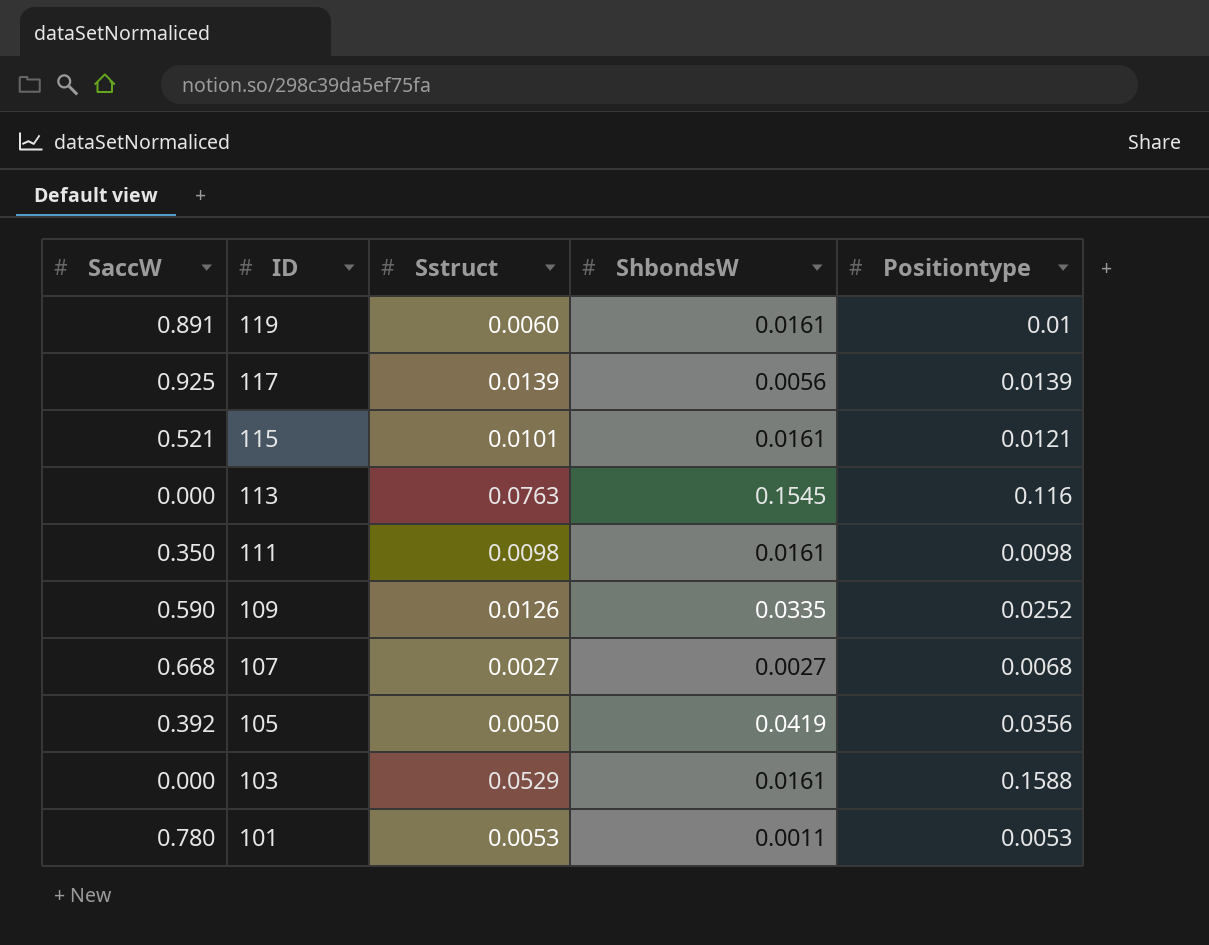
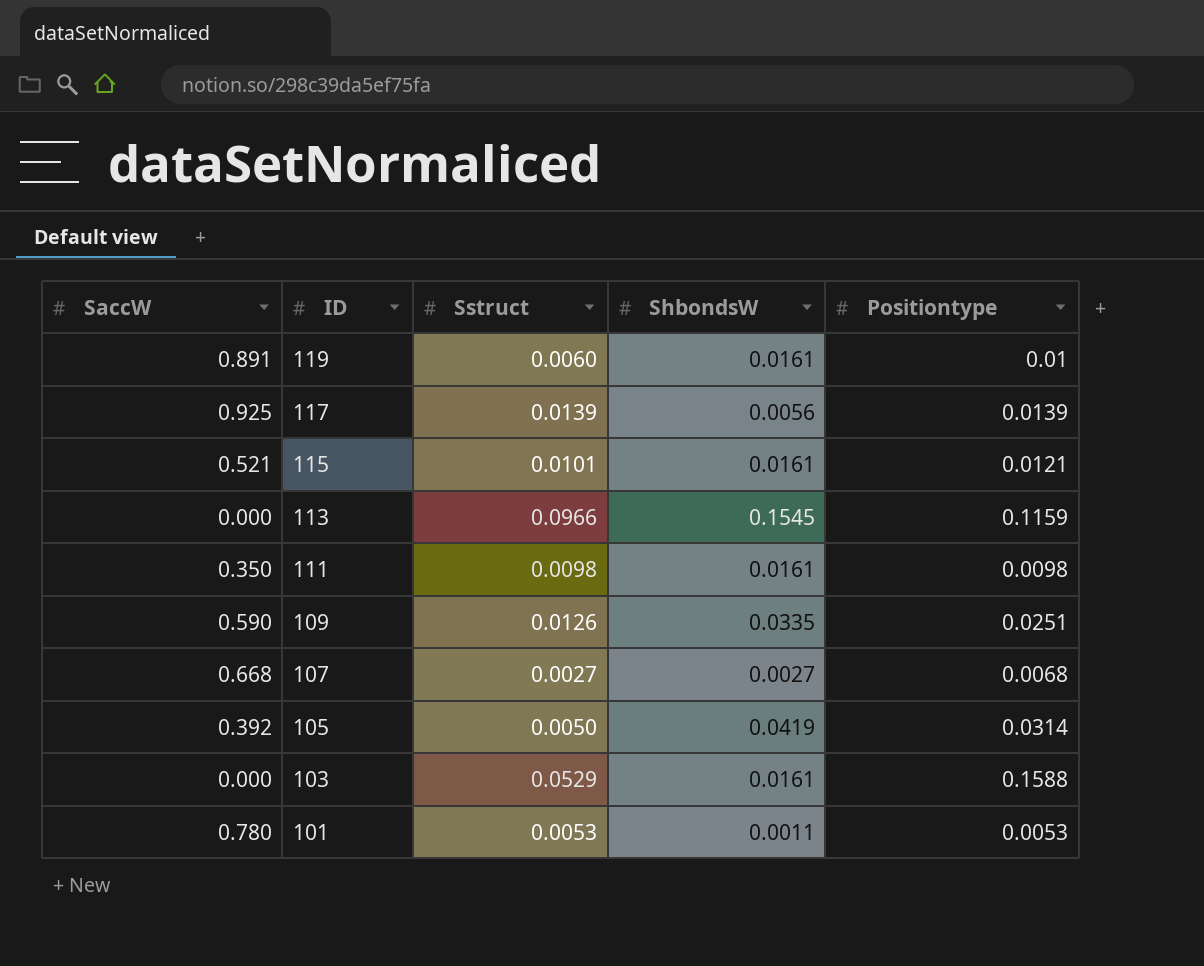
113 | Sstruct: 0.0763 -> 0.0966
113 | Positiontype: 0.116 -> 0.1159
109 | Positiontype: 0.0252 -> 0.0251
105 | Positiontype: 0.0356 -> 0.0314

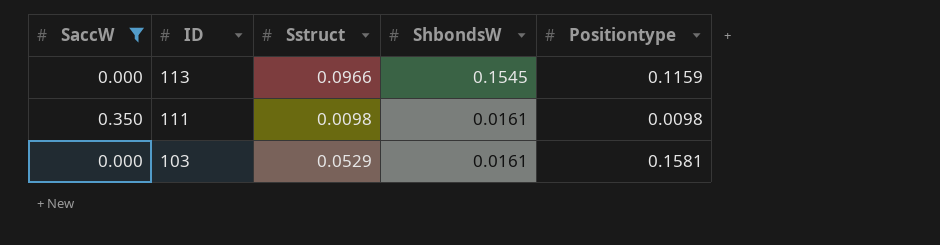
filter: none -> SaccW <= 0.350
103 | Positiontype: 0.1588 -> 0.1581

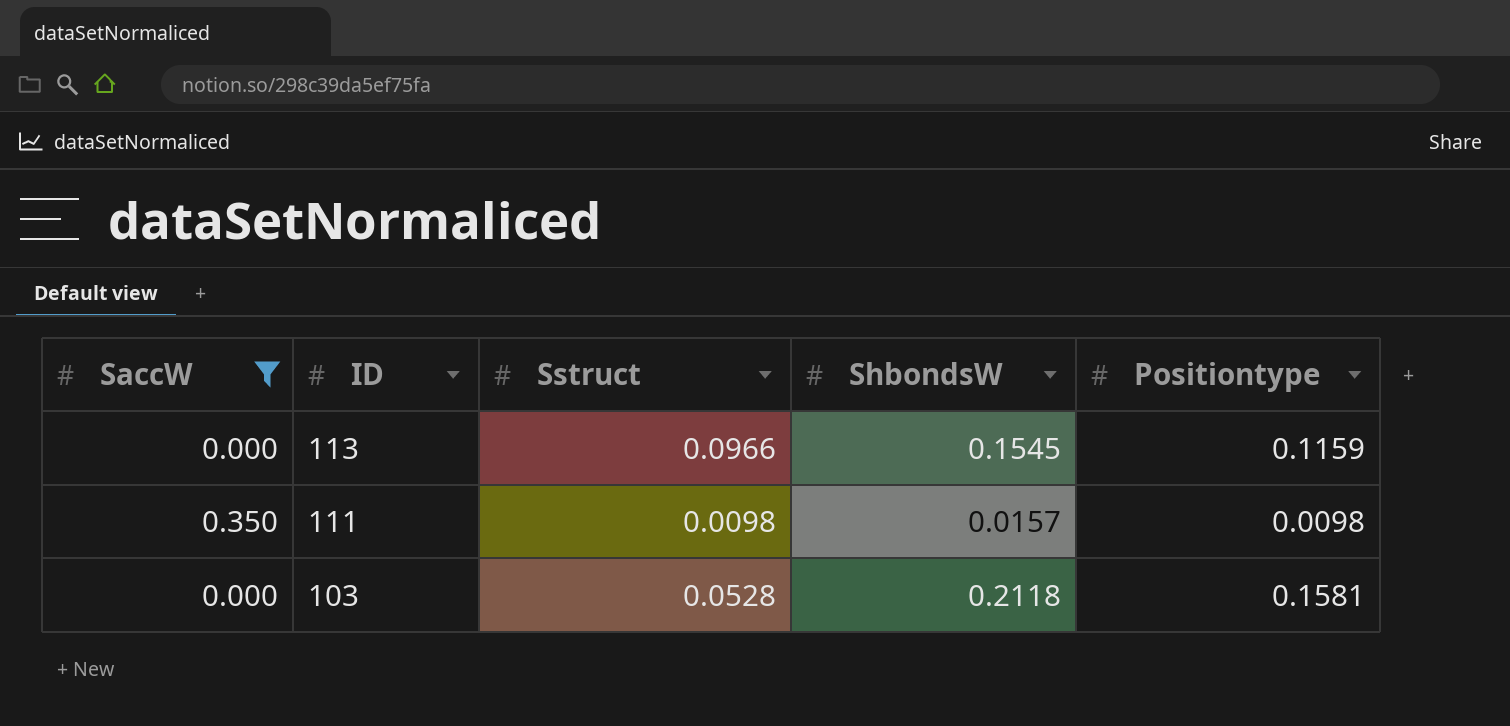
111 | ShbondsW: 0.0161 -> 0.0157
103 | Sstruct: 0.0529 -> 0.0528
103 | ShbondsW: 0.0161 -> 0.2118

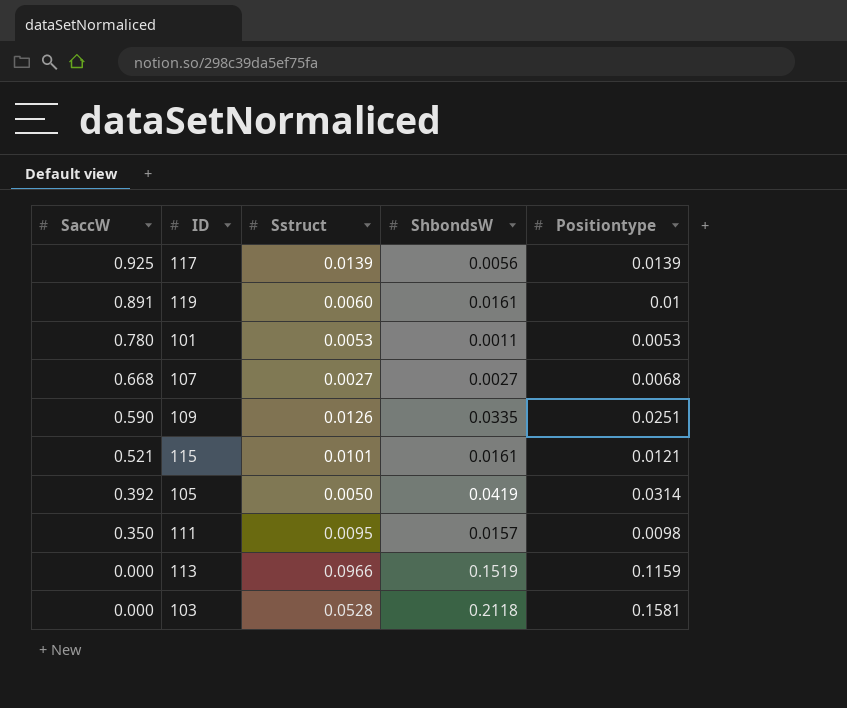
filter: SaccW <= 0.350 -> none
row order: ID descending -> SaccW descending
111 | Sstruct: 0.0098 -> 0.0095
113 | ShbondsW: 0.1545 -> 0.1519

